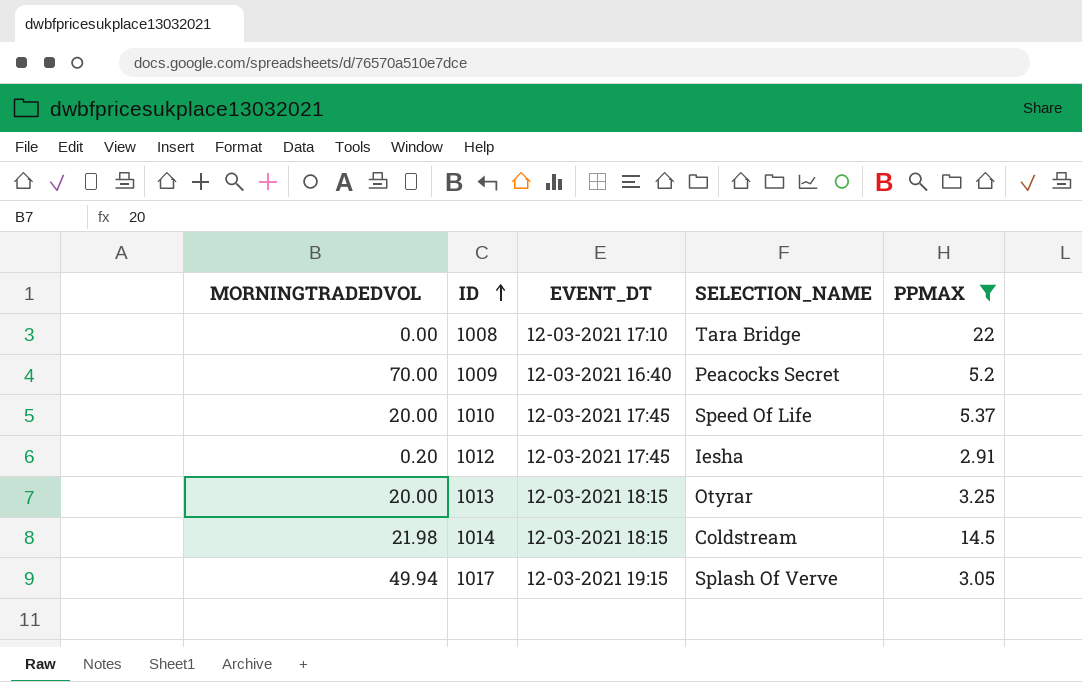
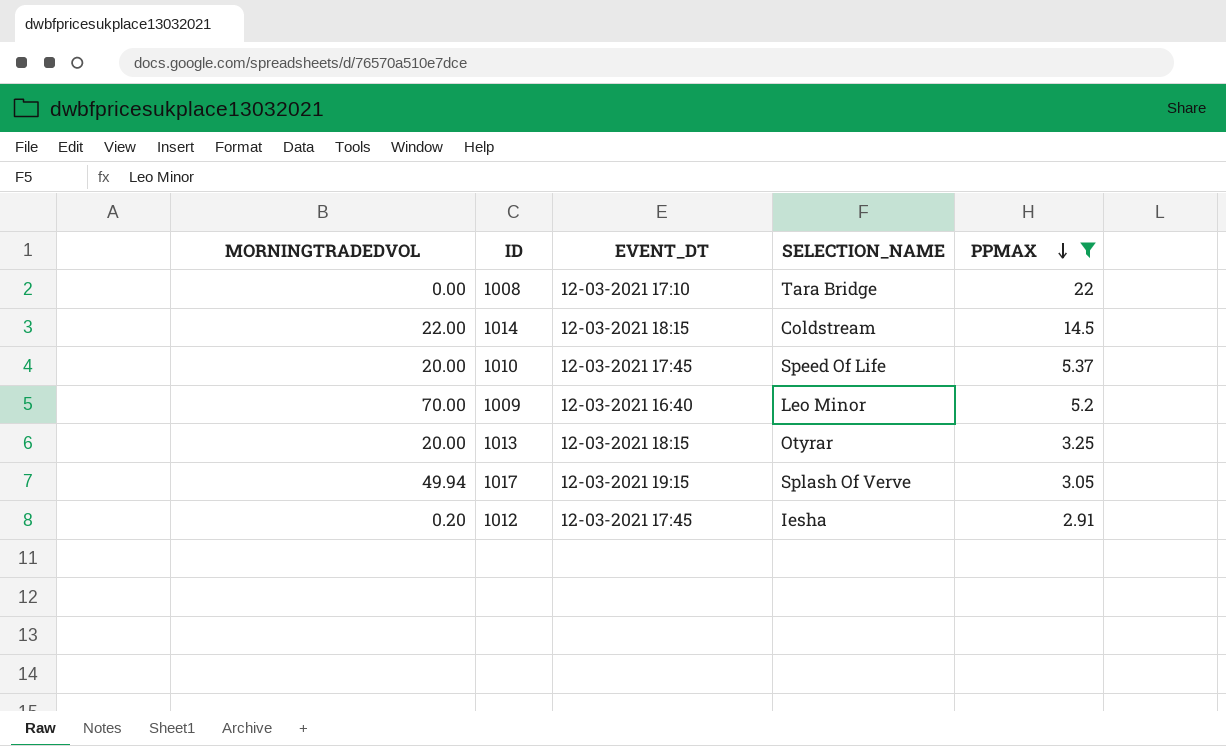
row order: ID ascending -> PPMAX descending
1014 | MORNINGTRADEDVOL: 21.98 -> 22.00
1009 | SELECTION_NAME: Peacocks Secret -> Leo Minor

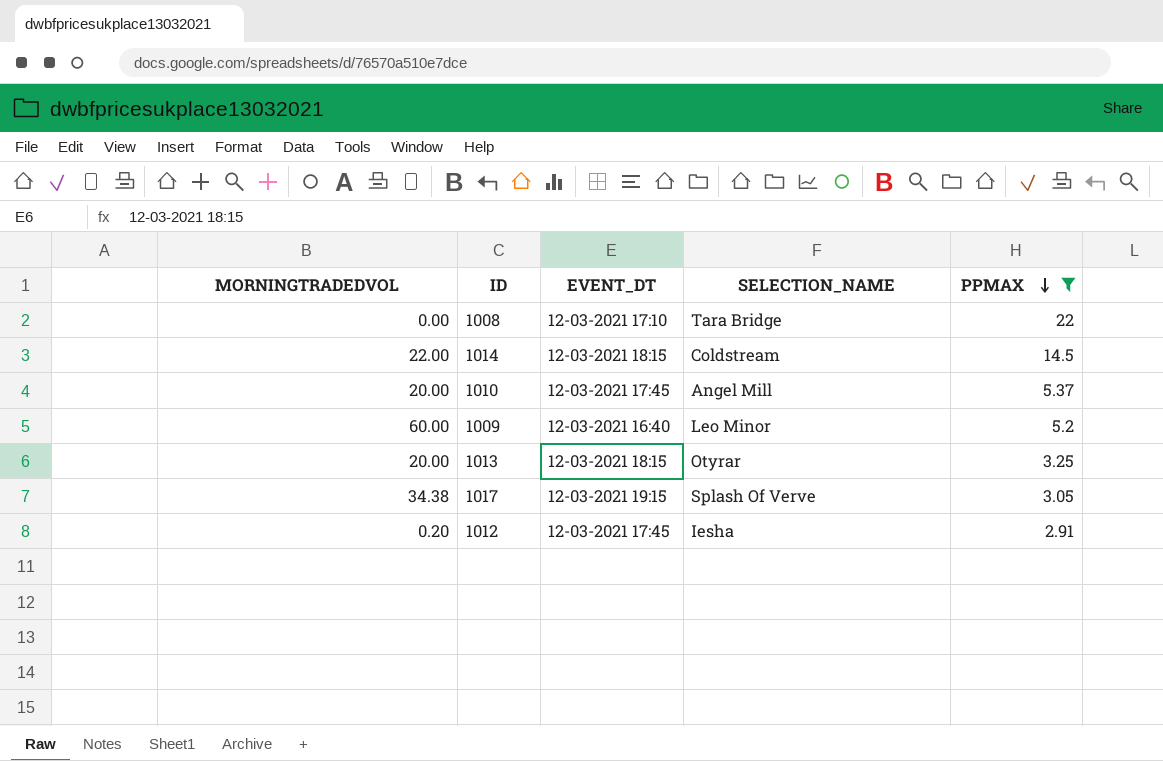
1010 | SELECTION_NAME: Speed Of Life -> Angel Mill
1009 | MORNINGTRADEDVOL: 70.00 -> 60.00
1017 | MORNINGTRADEDVOL: 49.94 -> 34.38

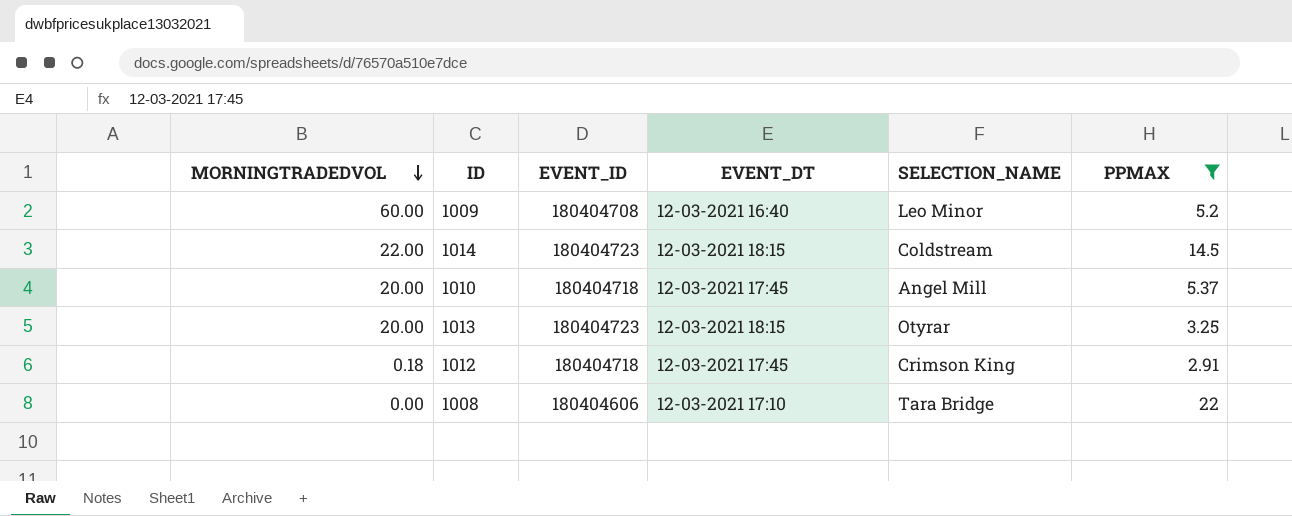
row order: PPMAX descending -> MORNINGTRADEDVOL descending
column EVENT_ID | position: none -> 3
row 1017: 34.38 | 12-03-2021 19:15 | Splash Of Verve | 3.05 -> none
1012 | MORNINGTRADEDVOL: 0.20 -> 0.18
1012 | SELECTION_NAME: Iesha -> Crimson King

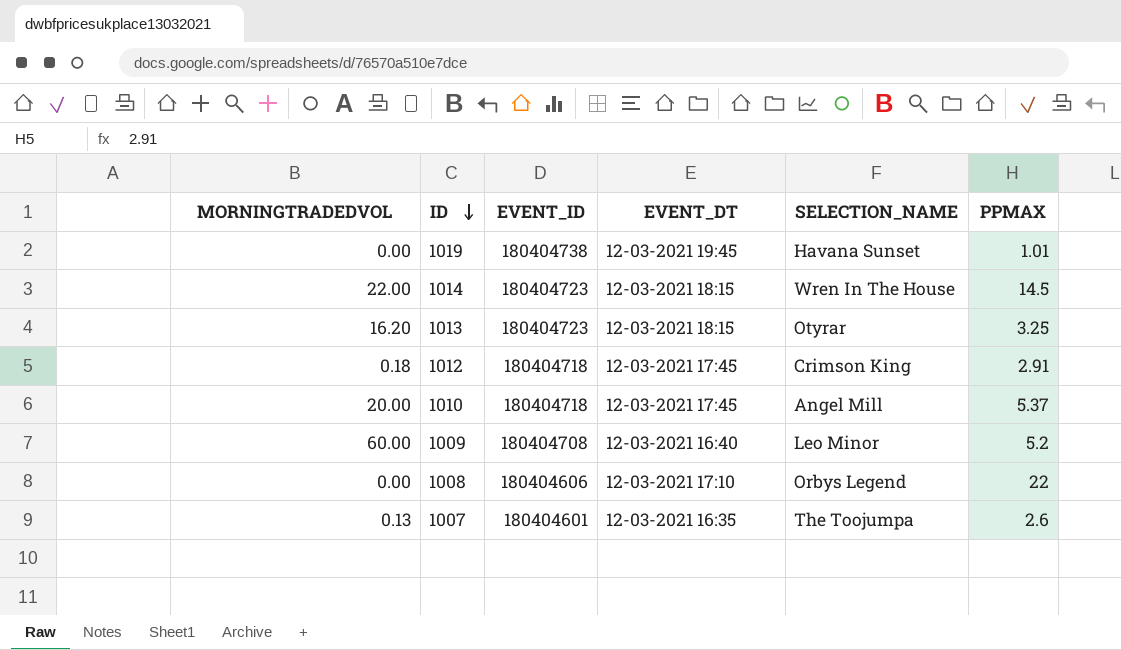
filter: PPMAX >= 2.91 -> none
row order: MORNINGTRADEDVOL descending -> ID descending
1014 | SELECTION_NAME: Coldstream -> Wren In The House
1013 | MORNINGTRADEDVOL: 20.00 -> 16.20
1008 | SELECTION_NAME: Tara Bridge -> Orbys Legend

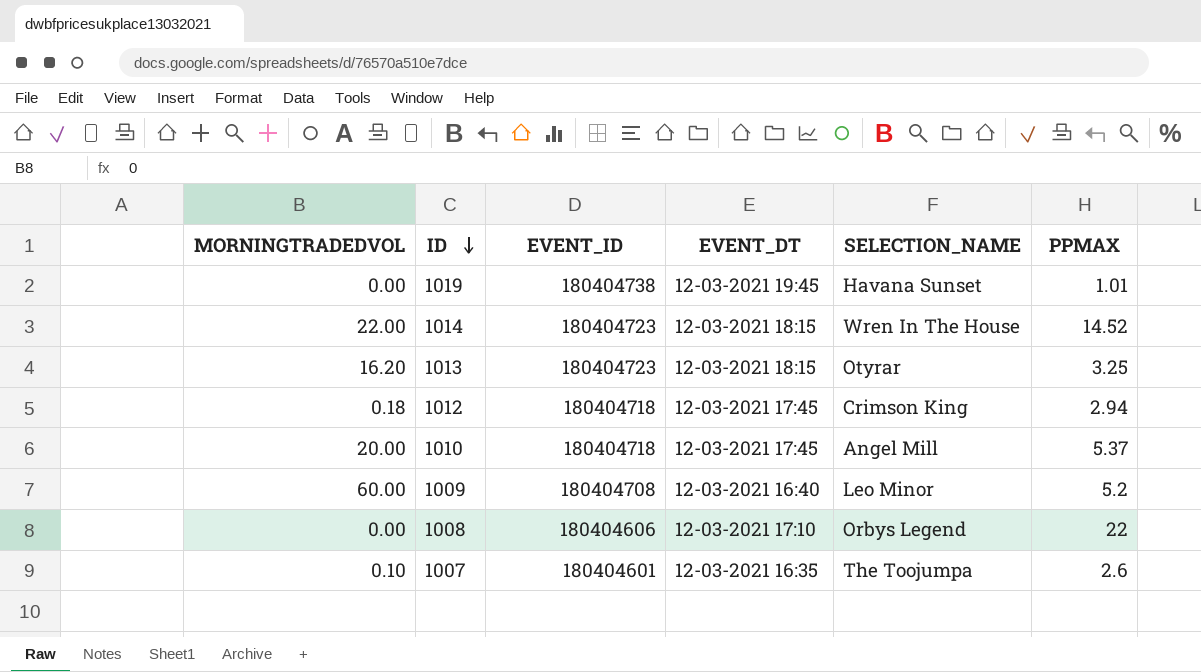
1014 | PPMAX: 14.5 -> 14.52
1012 | PPMAX: 2.91 -> 2.94
1007 | MORNINGTRADEDVOL: 0.13 -> 0.10

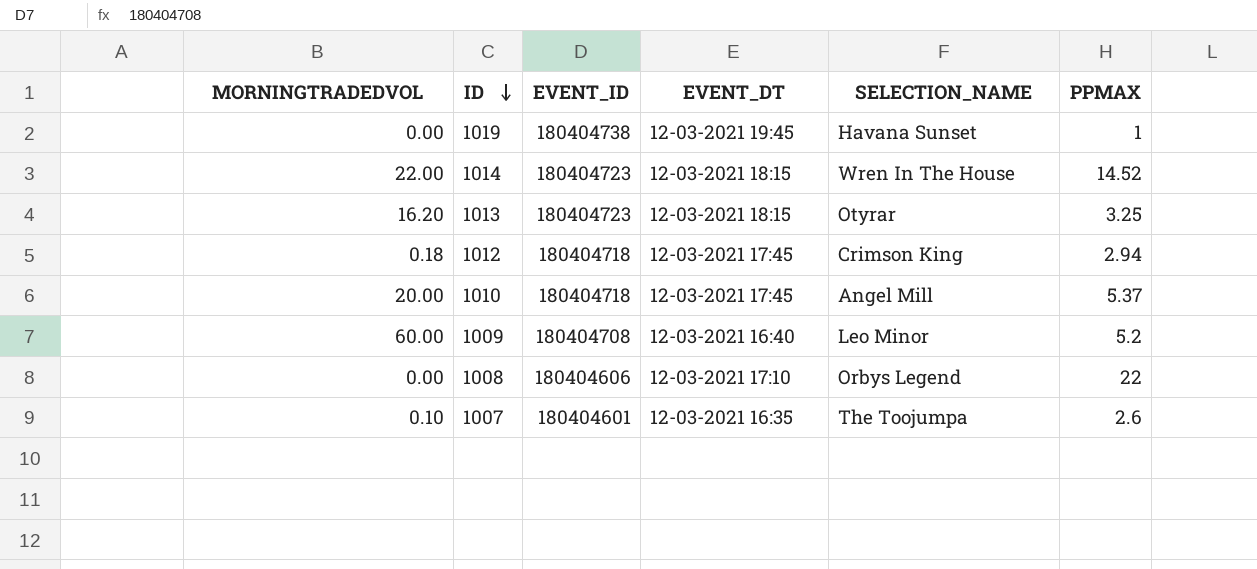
1019 | PPMAX: 1.01 -> 1

